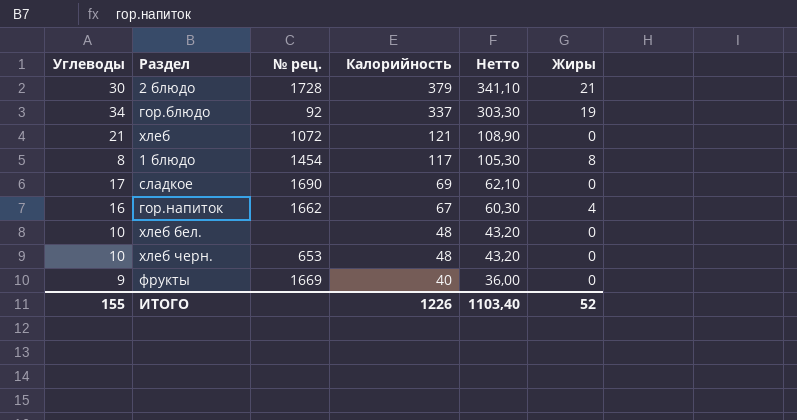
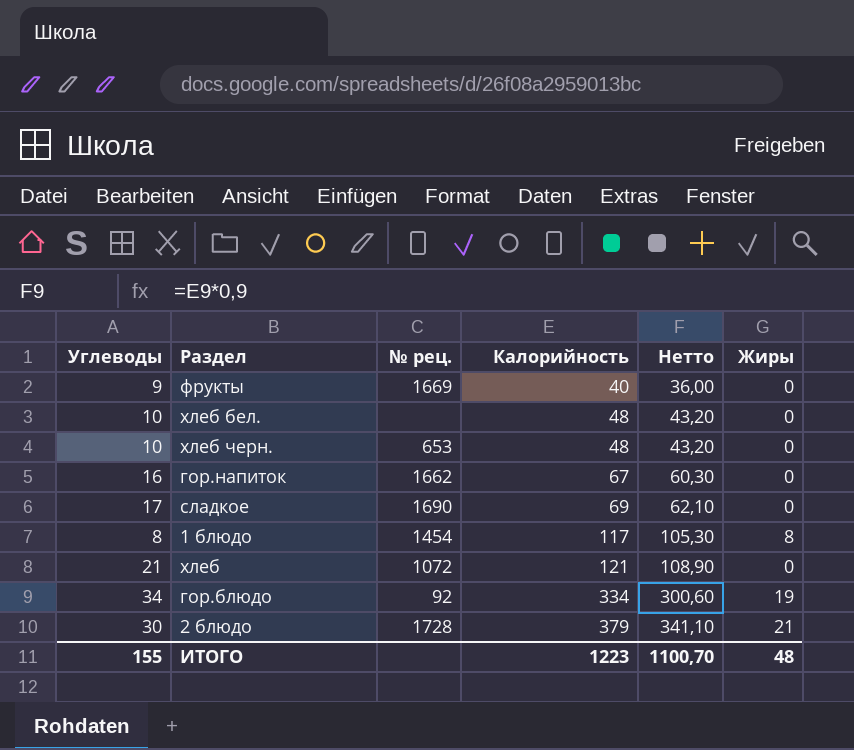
row order: Калорийность descending -> Калорийность ascending
гор.напиток | Жиры: 4 -> 0
гор.блюдо | Калорийность: 337 -> 334
гор.блюдо | Нетто: 303,30 -> 300,60
ИТОГО | Калорийность: 1226 -> 1223
ИТОГО | Нетто: 1103,40 -> 1100,70
ИТОГО | Жиры: 52 -> 48

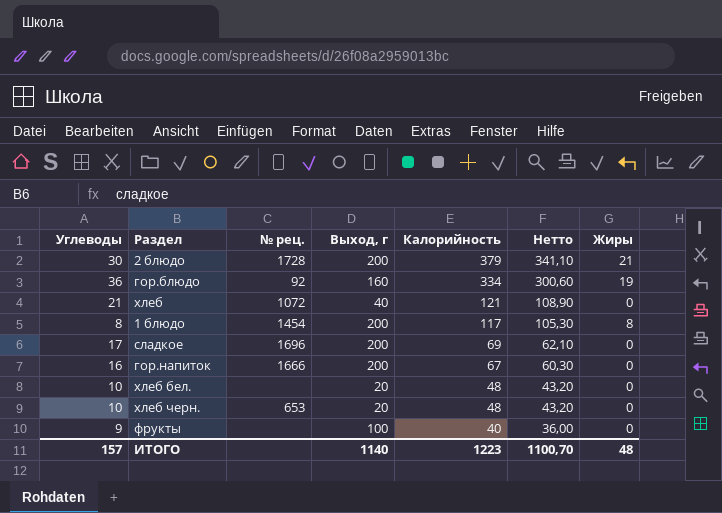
row order: Калорийность ascending -> Калорийность descending
column Выход, г | position: none -> 4
гор.блюдо | Углеводы: 34 -> 36
сладкое | № рец.: 1690 -> 1696
гор.напиток | № рец.: 1662 -> 1666
фрукты | № рец.: 1669 -> none
ИТОГО | Углеводы: 155 -> 157

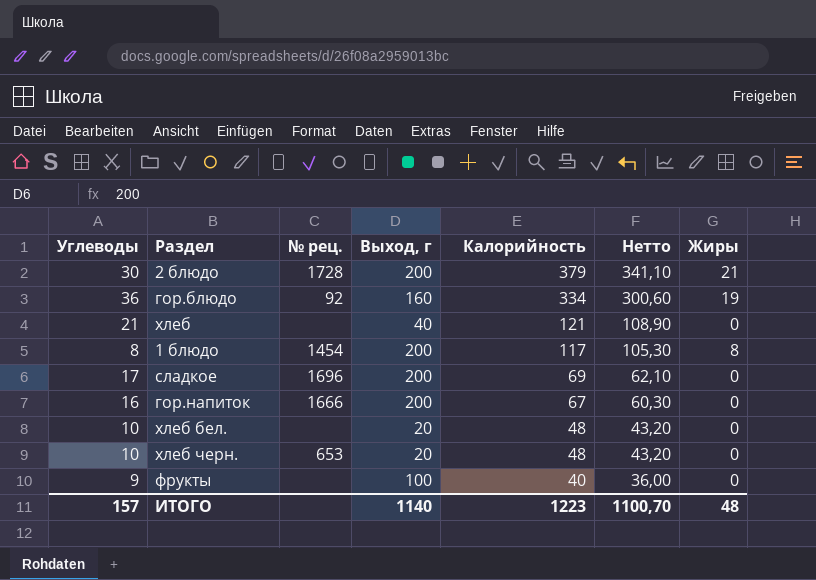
хлеб | № рец.: 1072 -> none

